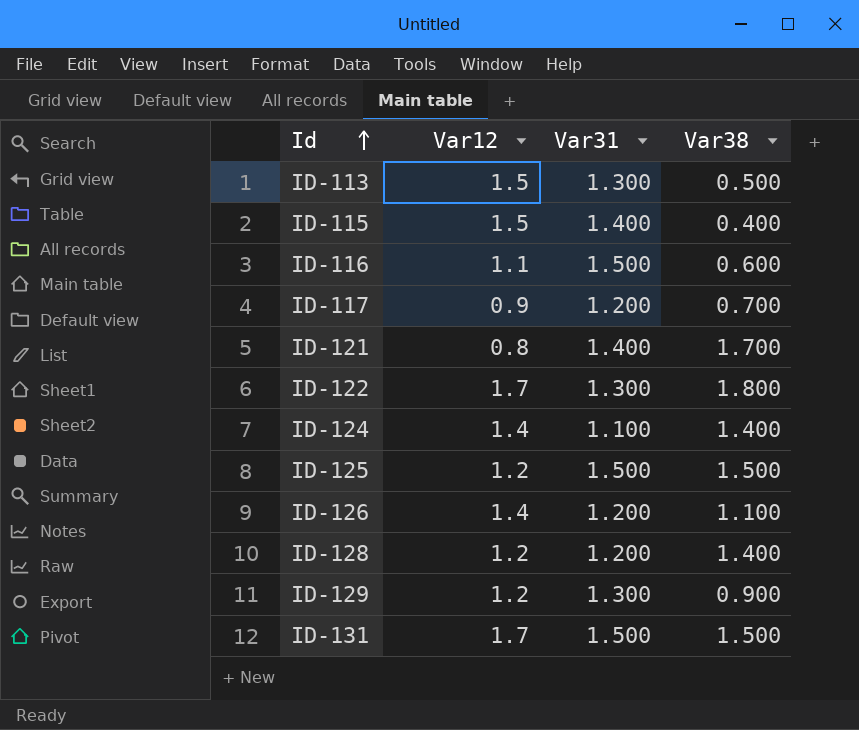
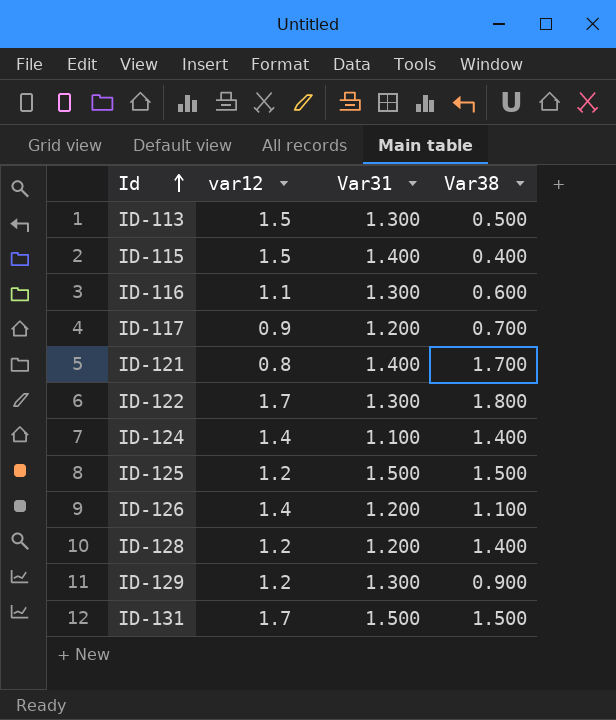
column name: Var12 -> var12
ID-116 | Var31: 1.500 -> 1.300

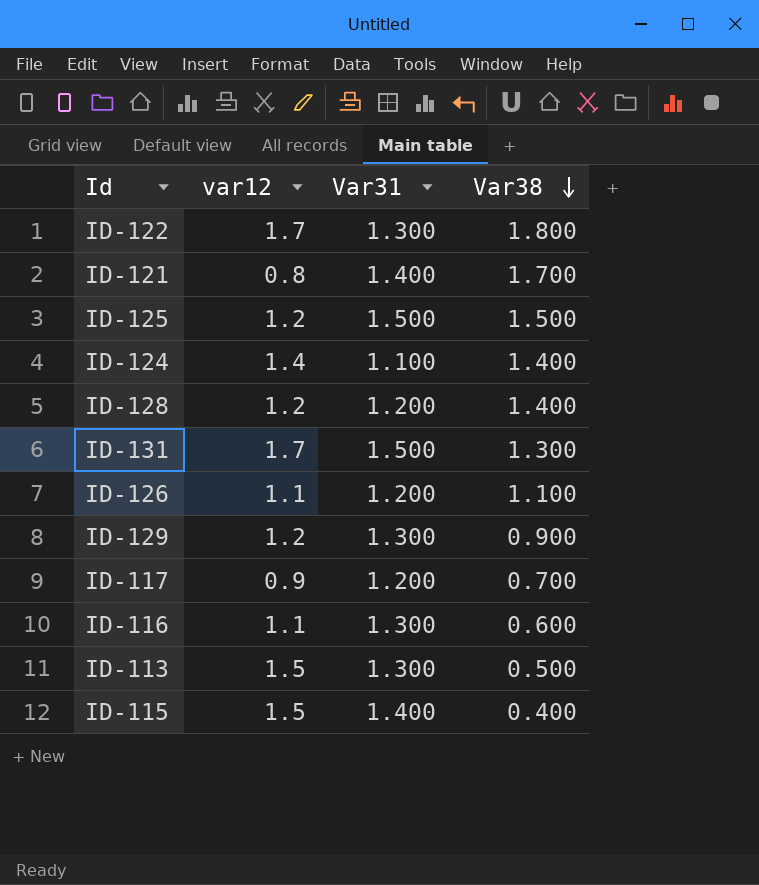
row order: Id ascending -> Var38 descending
ID-131 | Var38: 1.500 -> 1.300
ID-126 | var12: 1.4 -> 1.1

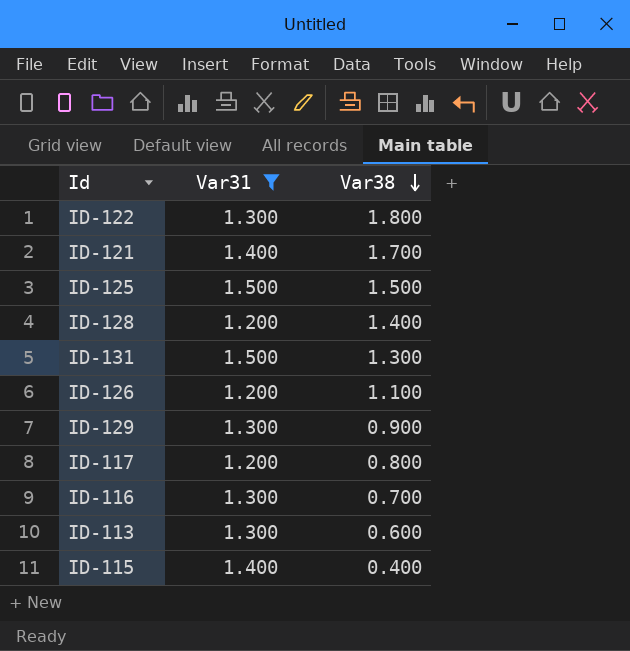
filter: none -> Var31 != 1.100
column var12 | position: 2 -> none
ID-117 | Var38: 0.700 -> 0.800
ID-116 | Var38: 0.600 -> 0.700
ID-113 | Var38: 0.500 -> 0.600

